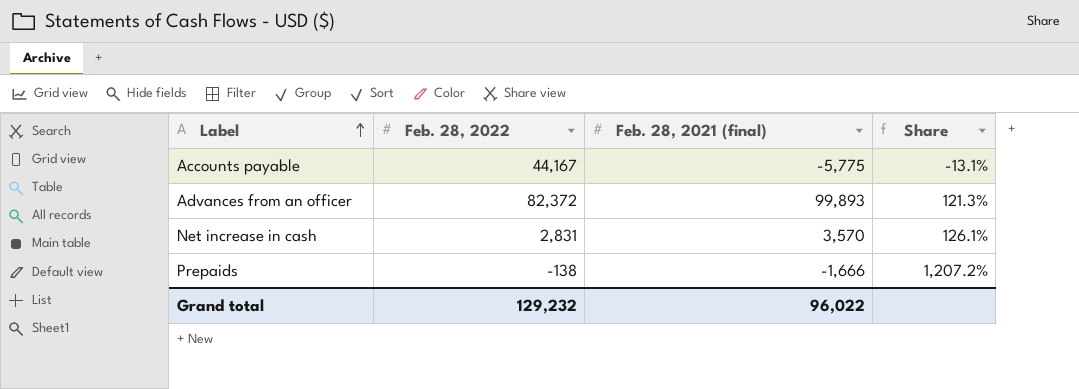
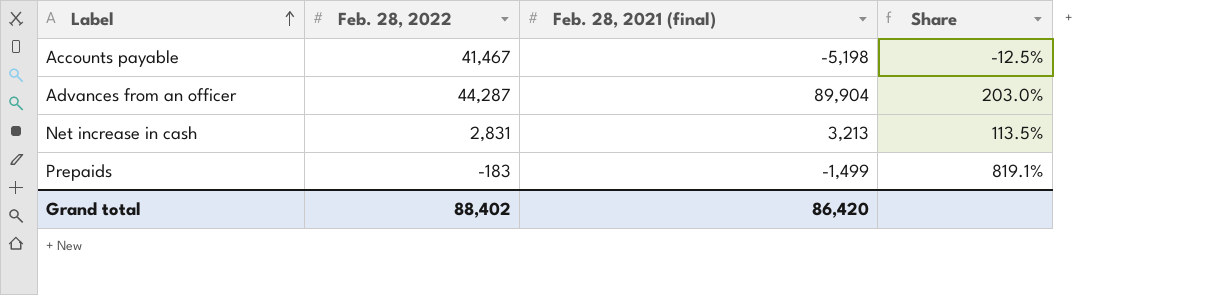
Accounts payable | Feb. 28, 2022: 44,167 -> 41,467
Accounts payable | Feb. 28, 2021 (final): -5,775 -> -5,198
Accounts payable | Share: -13.1% -> -12.5%
Advances from an officer | Feb. 28, 2022: 82,372 -> 44,287
Advances from an officer | Feb. 28, 2021 (final): 99,893 -> 89,904
Advances from an officer | Share: 121.3% -> 203.0%
Net increase in cash | Feb. 28, 2021 (final): 3,570 -> 3,213
Net increase in cash | Share: 126.1% -> 113.5%
Prepaids | Feb. 28, 2022: -138 -> -183
Prepaids | Feb. 28, 2021 (final): -1,666 -> -1,499
Prepaids | Share: 1,207.2% -> 819.1%
Grand total | Feb. 28, 2022: 129,232 -> 88,402
Grand total | Feb. 28, 2021 (final): 96,022 -> 86,420

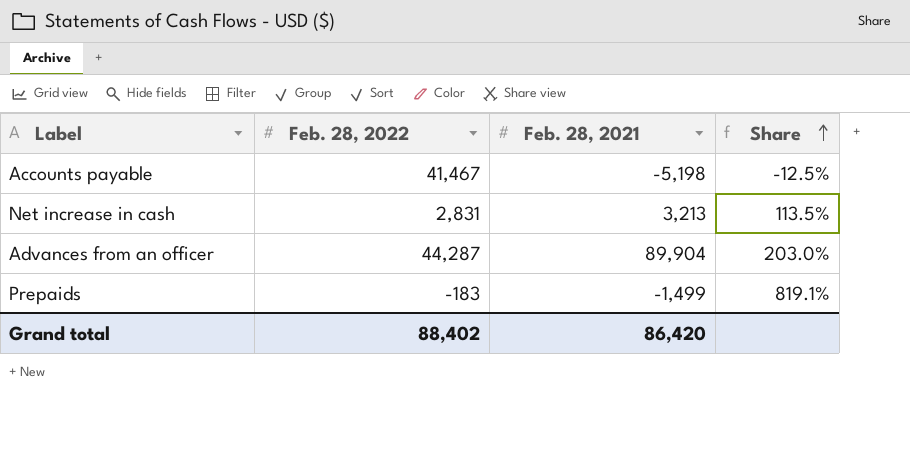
row order: Label ascending -> Share ascending
column name: Feb. 28, 2021 (final) -> Feb. 28, 2021

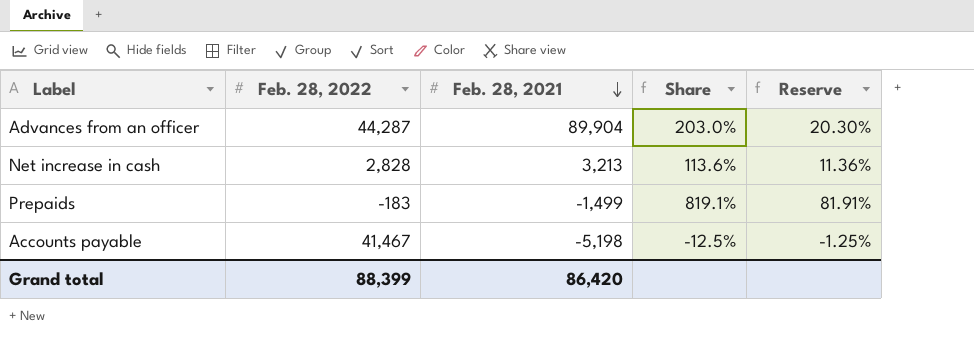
row order: Share ascending -> Feb. 28, 2021 descending
column Reserve | formula: none -> [Share] * 0.1
Net increase in cash | Feb. 28, 2022: 2,831 -> 2,828
Net increase in cash | Share: 113.5% -> 113.6%
Grand total | Feb. 28, 2022: 88,402 -> 88,399

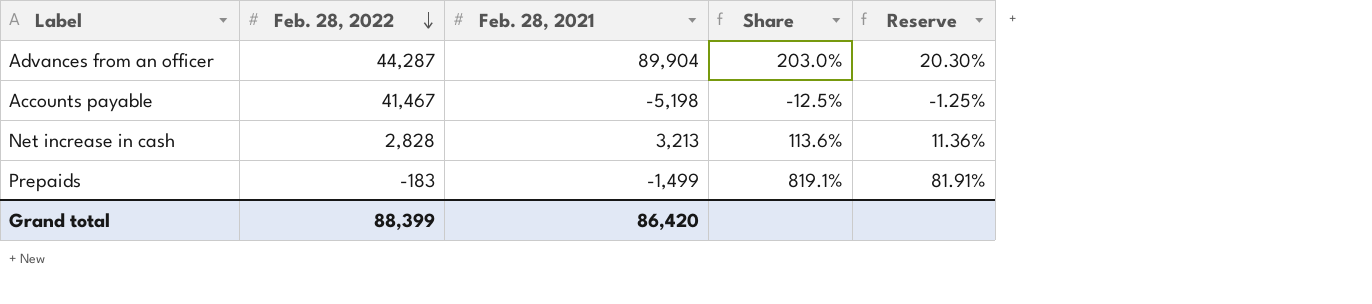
row order: Feb. 28, 2021 descending -> Feb. 28, 2022 descending

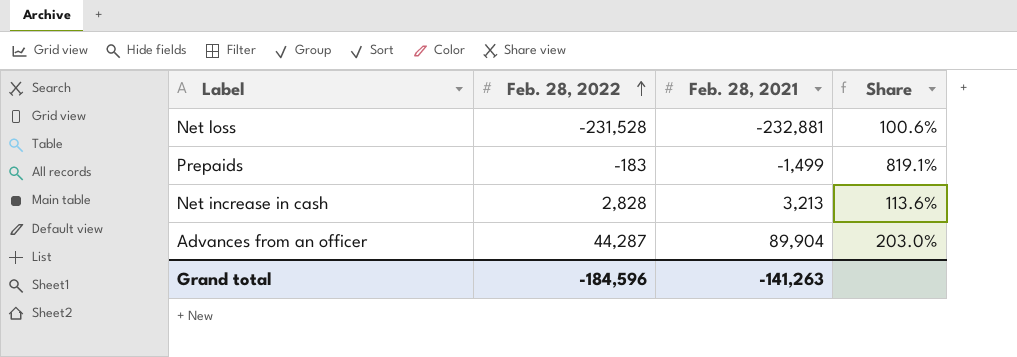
row order: Feb. 28, 2022 descending -> Feb. 28, 2022 ascending
column Reserve | formula: [Share] * 0.1 -> none
row Accounts payable: 41,467 | -5,198 | -12.5% | -1.25% -> none
row Net loss: none -> -231,528 | -232,881 | 100.6%
Grand total | Feb. 28, 2022: 88,399 -> -184,596
Grand total | Feb. 28, 2021: 86,420 -> -141,263

